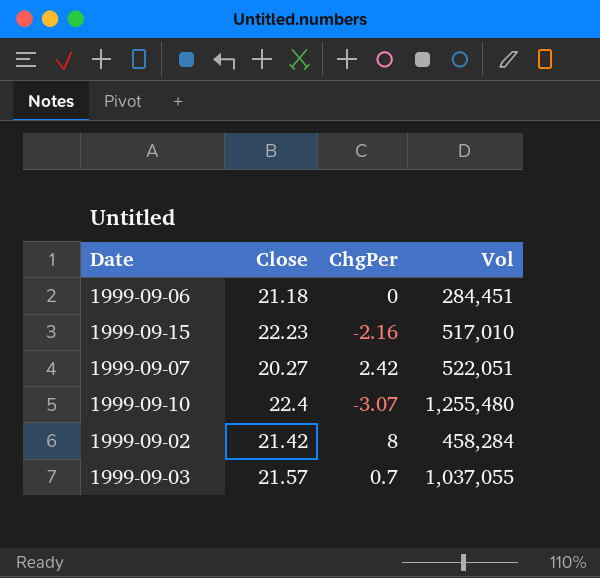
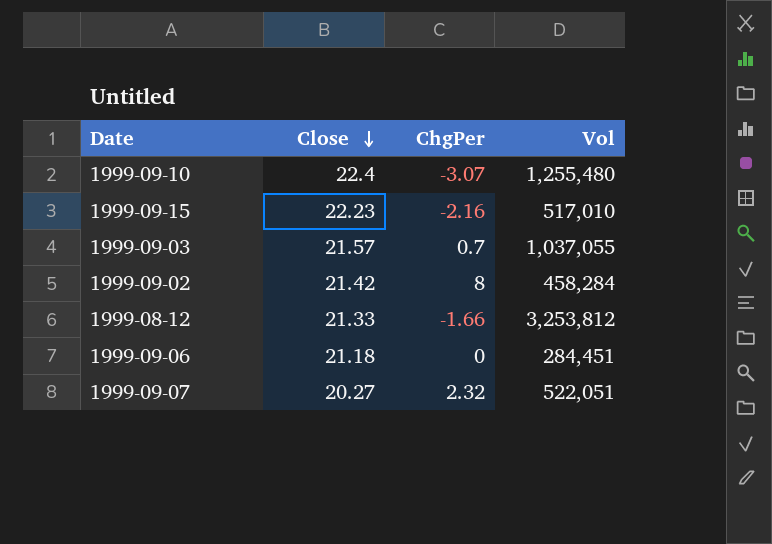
row order: none -> Close descending
row 1999-08-12: none -> 21.33 | -1.66 | 3,253,812
1999-09-07 | ChgPer: 2.42 -> 2.32

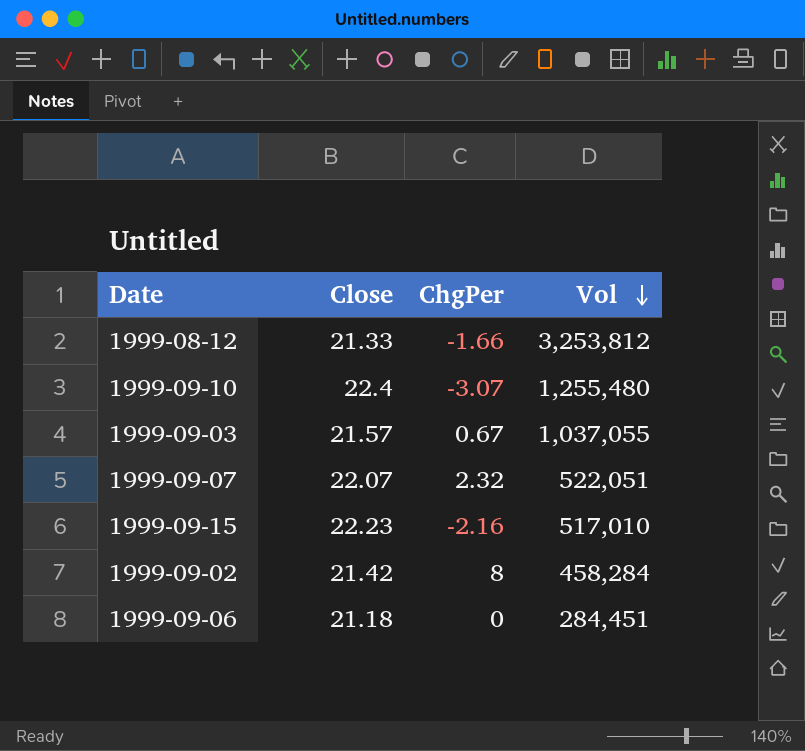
row order: Close descending -> Vol descending
1999-09-03 | ChgPer: 0.7 -> 0.67
1999-09-07 | Close: 20.27 -> 22.07

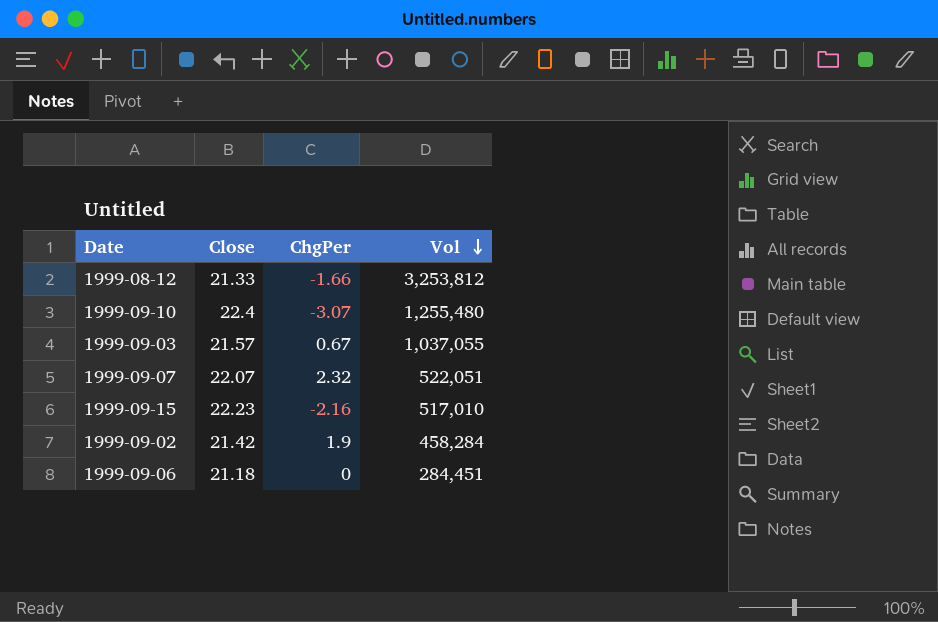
1999-09-02 | ChgPer: 8 -> 1.9

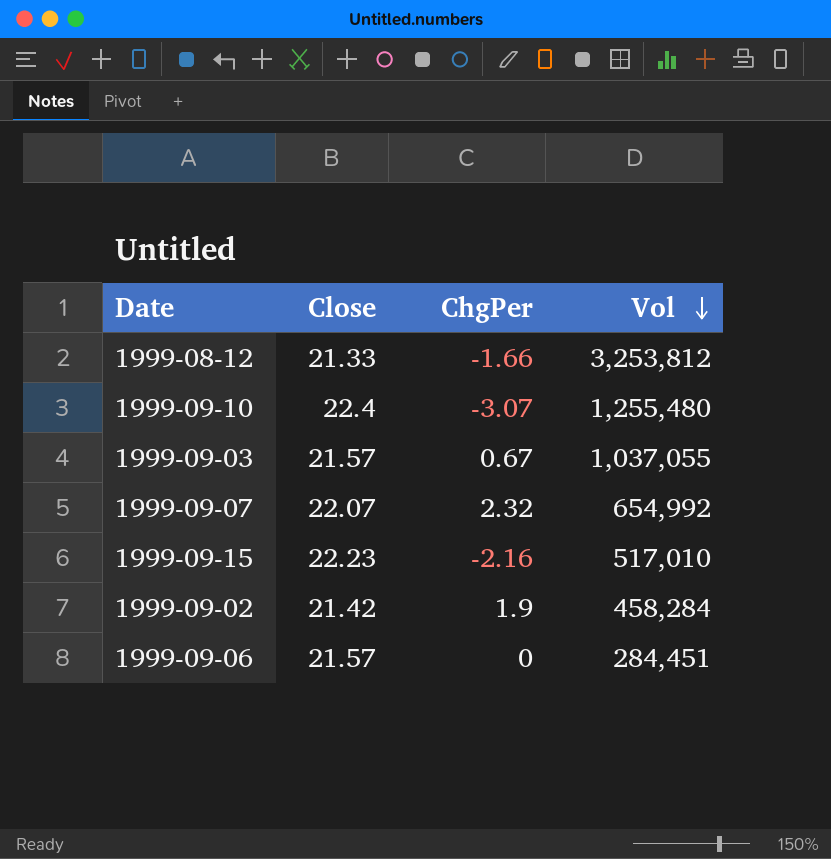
1999-09-07 | Vol: 522,051 -> 654,992
1999-09-06 | Close: 21.18 -> 21.57

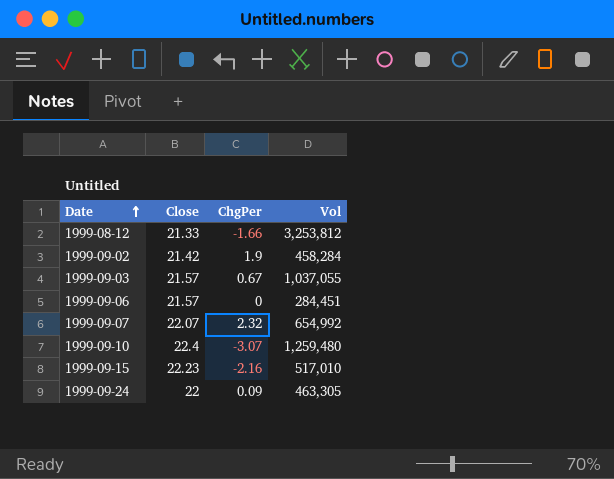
row order: Vol descending -> Date ascending
1999-09-10 | Vol: 1,255,480 -> 1,259,480
row 1999-09-24: none -> 22 | 0.09 | 463,305

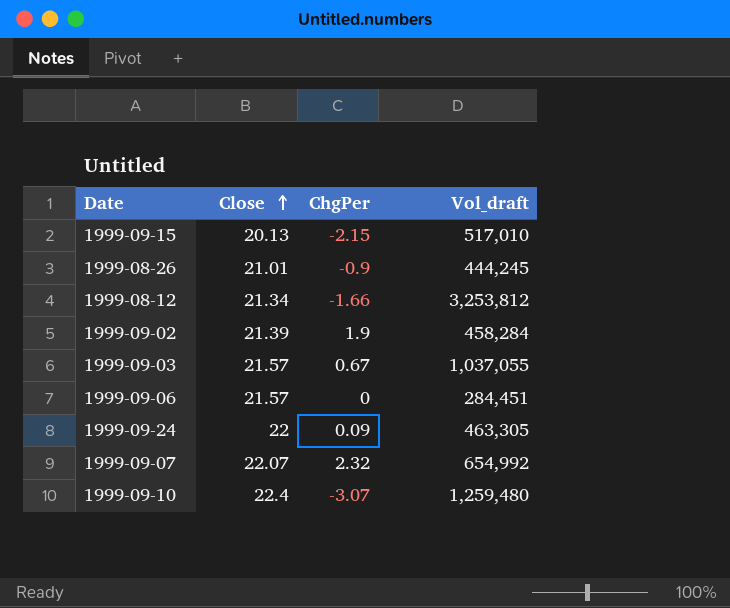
row order: Date ascending -> Close ascending
column name: Vol -> Vol_draft
1999-09-15 | Close: 22.23 -> 20.13
1999-09-15 | ChgPer: -2.16 -> -2.15
row 1999-08-26: none -> 21.01 | -0.9 | 444,245
1999-08-12 | Close: 21.33 -> 21.34
1999-09-02 | Close: 21.42 -> 21.39

